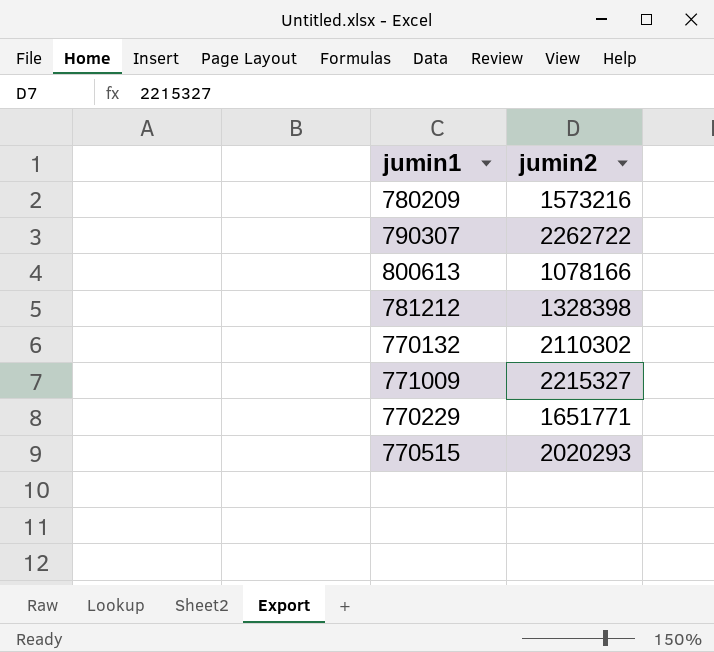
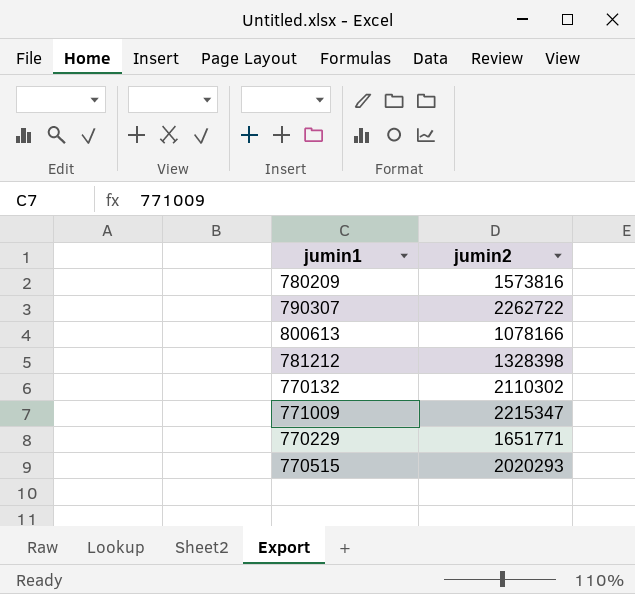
780209 | jumin2: 1573216 -> 1573816
771009 | jumin2: 2215327 -> 2215347

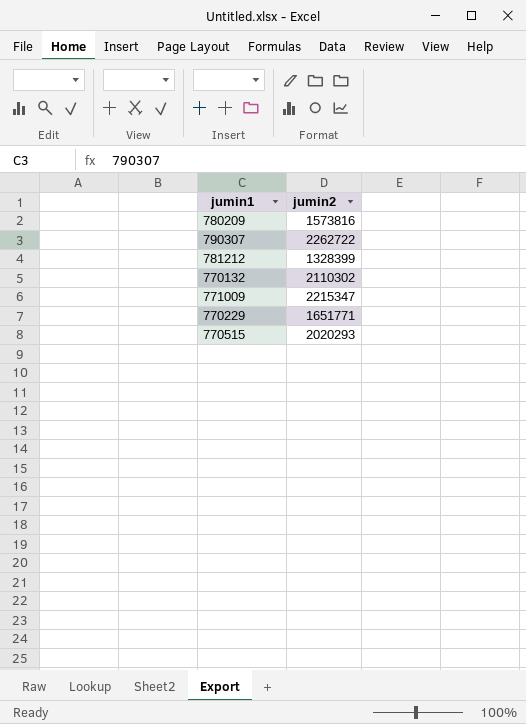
row 800613: 1078166 -> none
781212 | jumin2: 1328398 -> 1328399

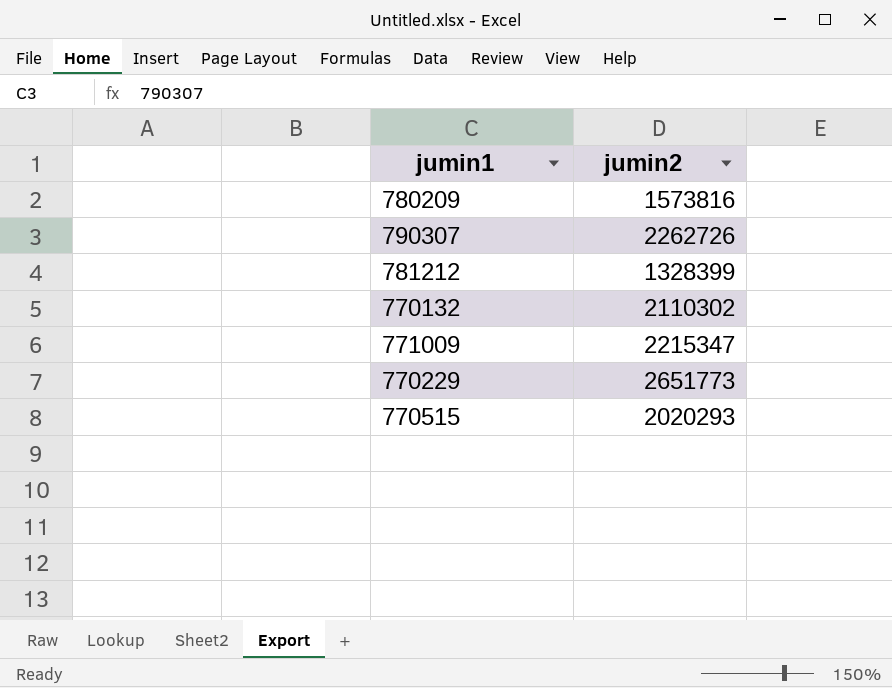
790307 | jumin2: 2262722 -> 2262726
770229 | jumin2: 1651771 -> 2651773

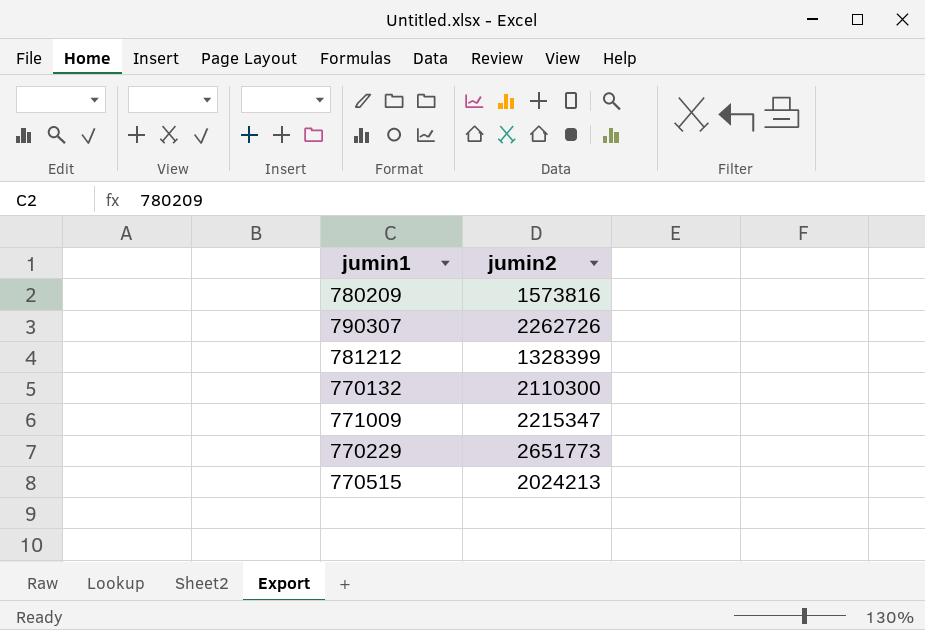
770132 | jumin2: 2110302 -> 2110300
770515 | jumin2: 2020293 -> 2024213

